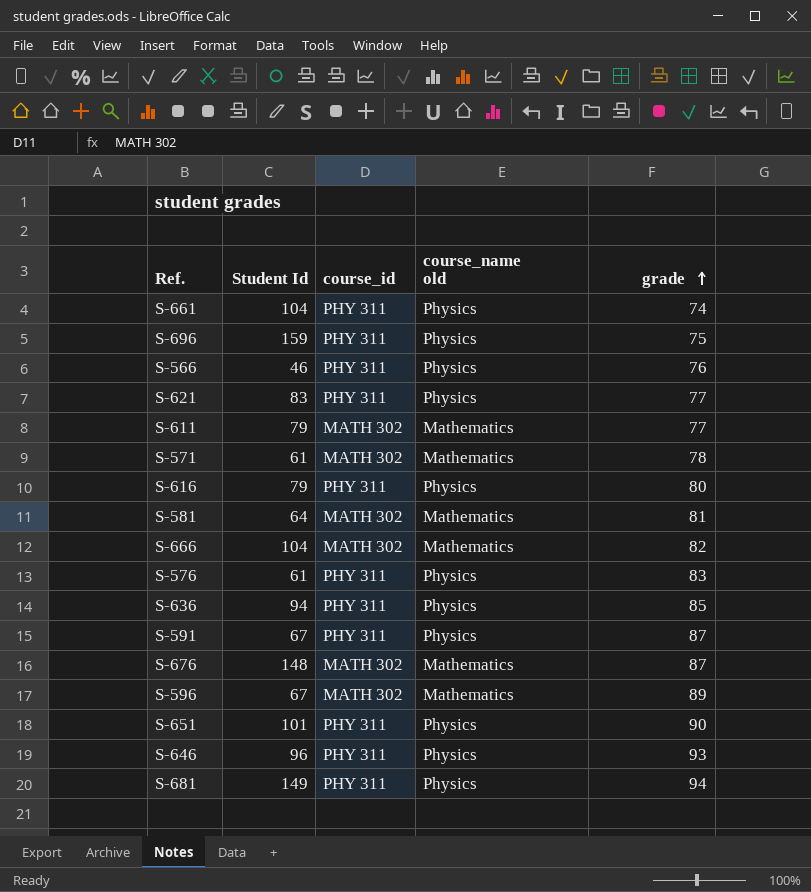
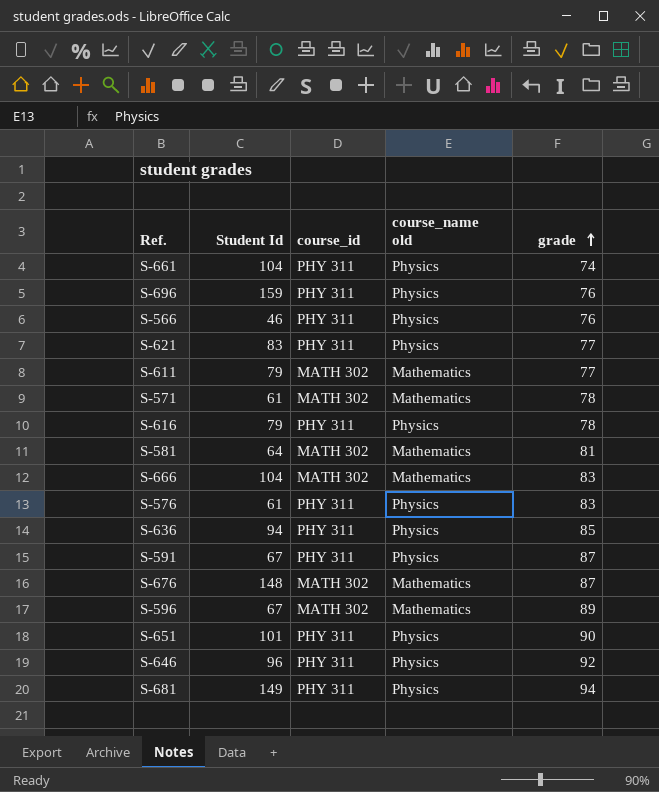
S-696 | grade: 75 -> 76
S-616 | grade: 80 -> 78
S-666 | grade: 82 -> 83
S-646 | grade: 93 -> 92

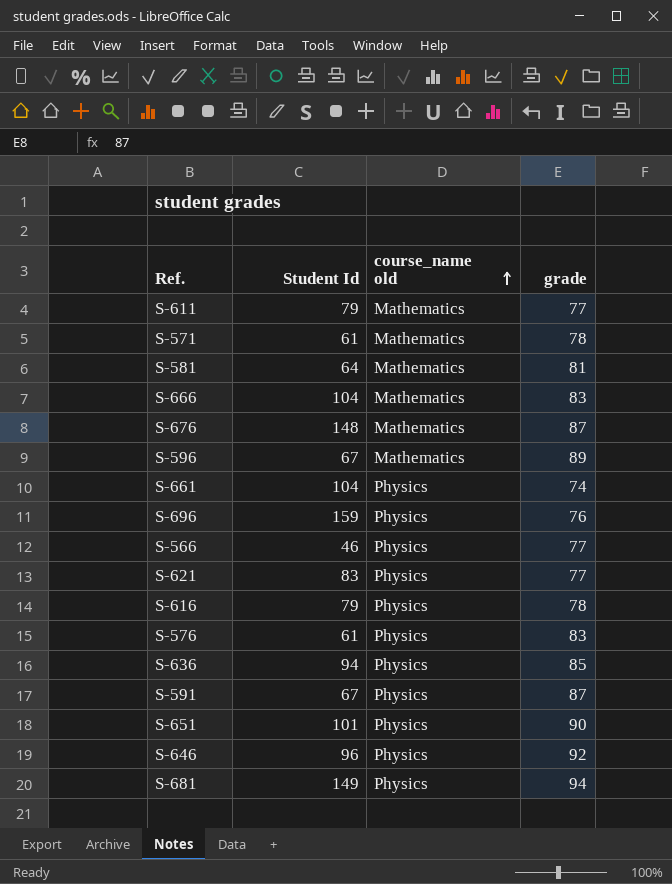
row order: grade ascending -> course_name old ascending
column course_id | position: 3 -> none
S-566 | grade: 76 -> 77

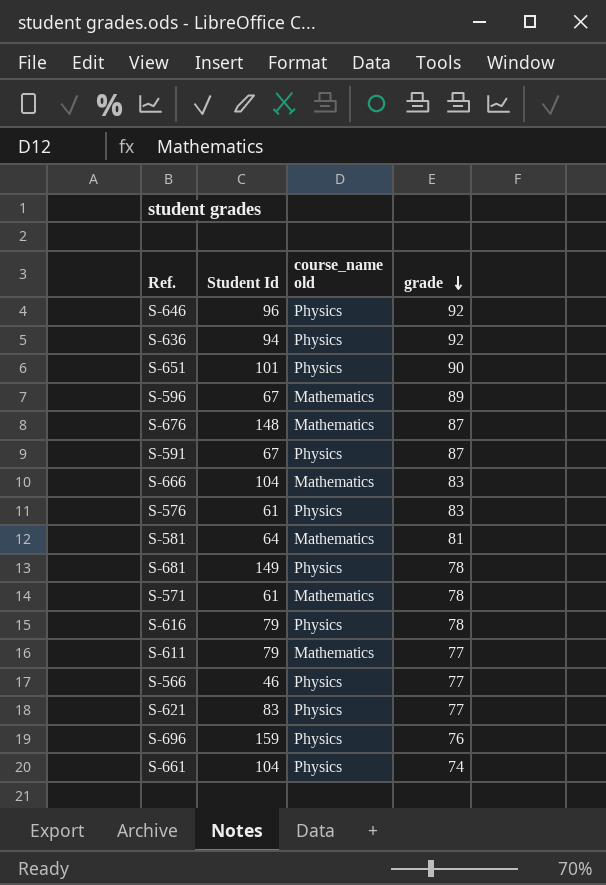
row order: course_name old ascending -> grade descending
S-636 | grade: 85 -> 92
S-681 | grade: 94 -> 78

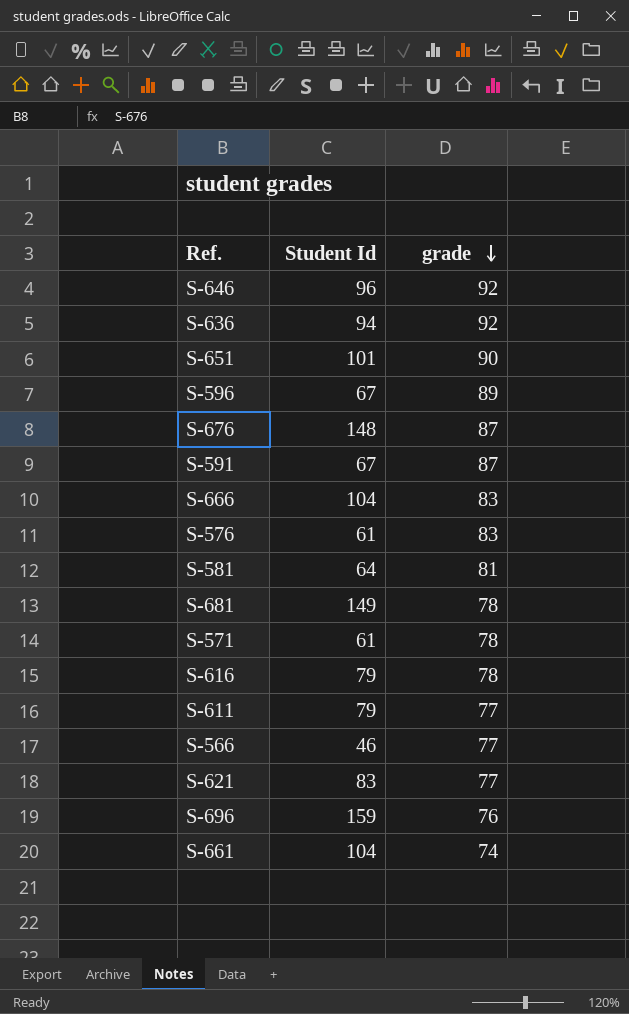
column course_name old | position: 3 -> none

